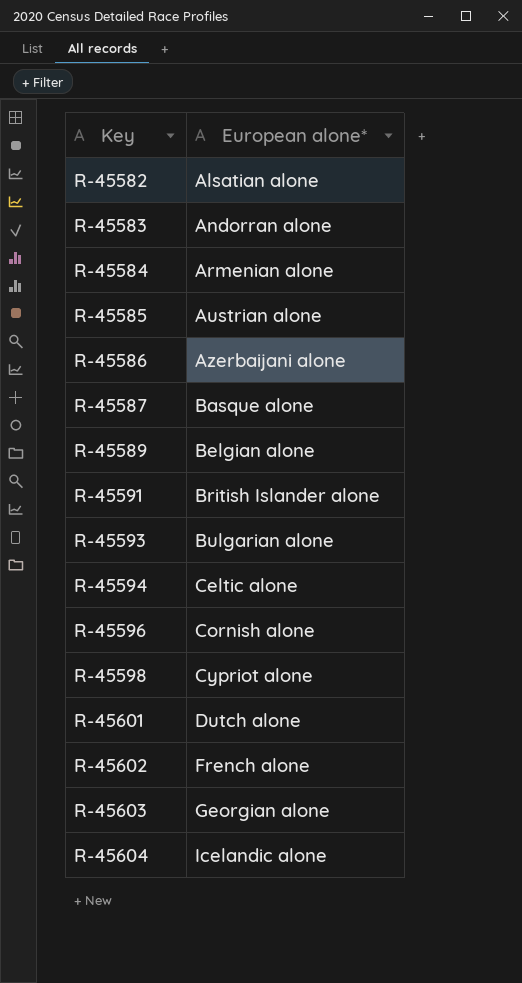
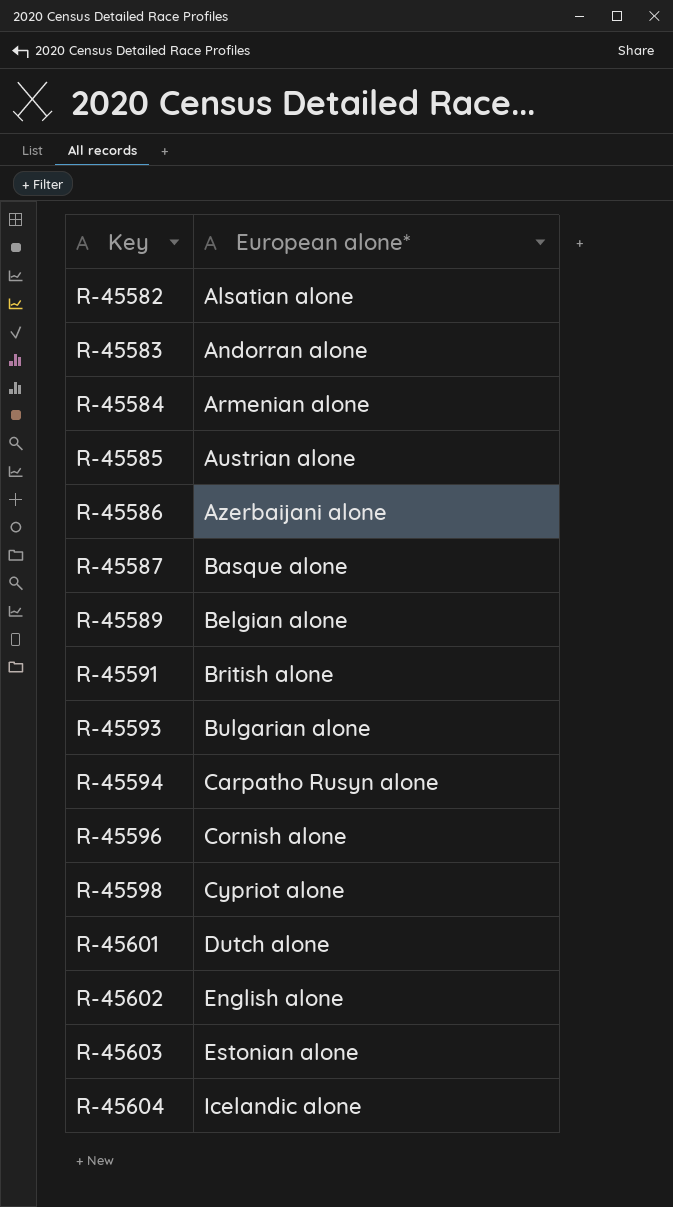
R-45591 | European alone*: British Islander alone -> British alone
R-45594 | European alone*: Celtic alone -> Carpatho Rusyn alone
R-45602 | European alone*: French alone -> English alone
R-45603 | European alone*: Georgian alone -> Estonian alone

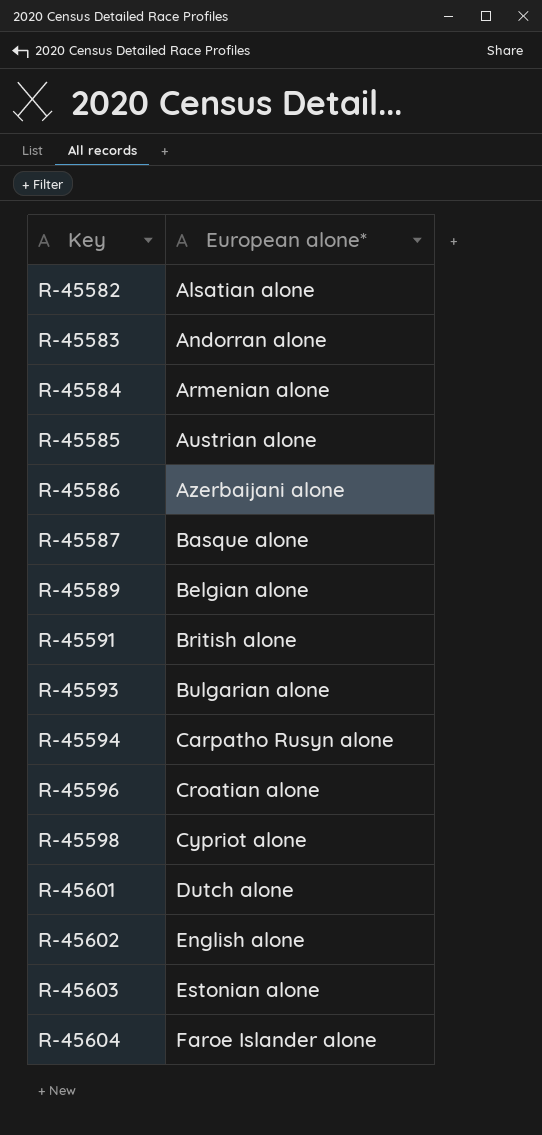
R-45596 | European alone*: Cornish alone -> Croatian alone
R-45604 | European alone*: Icelandic alone -> Faroe Islander alone

